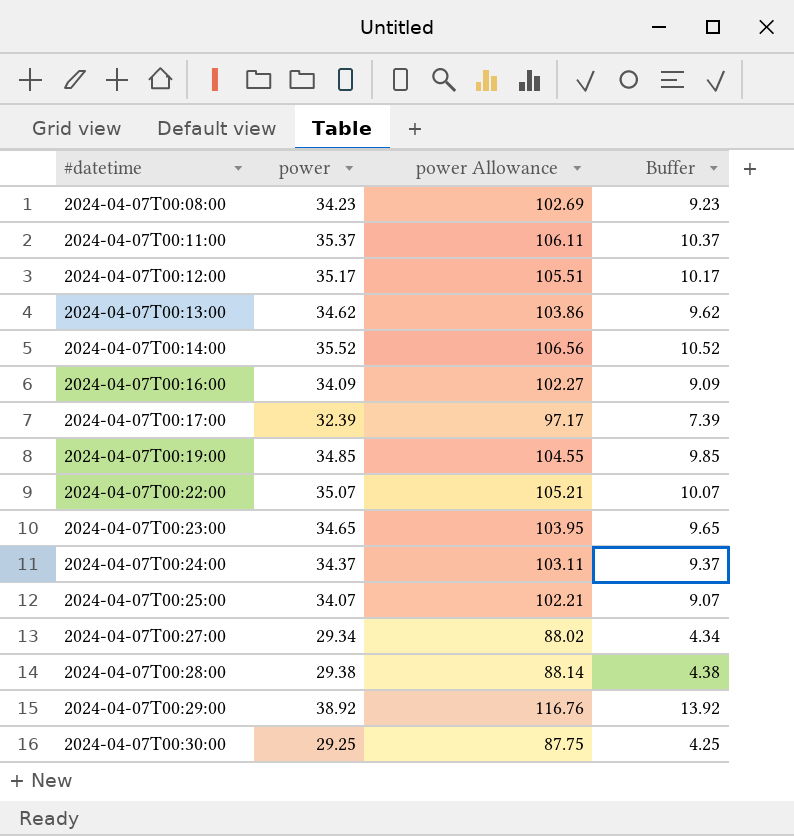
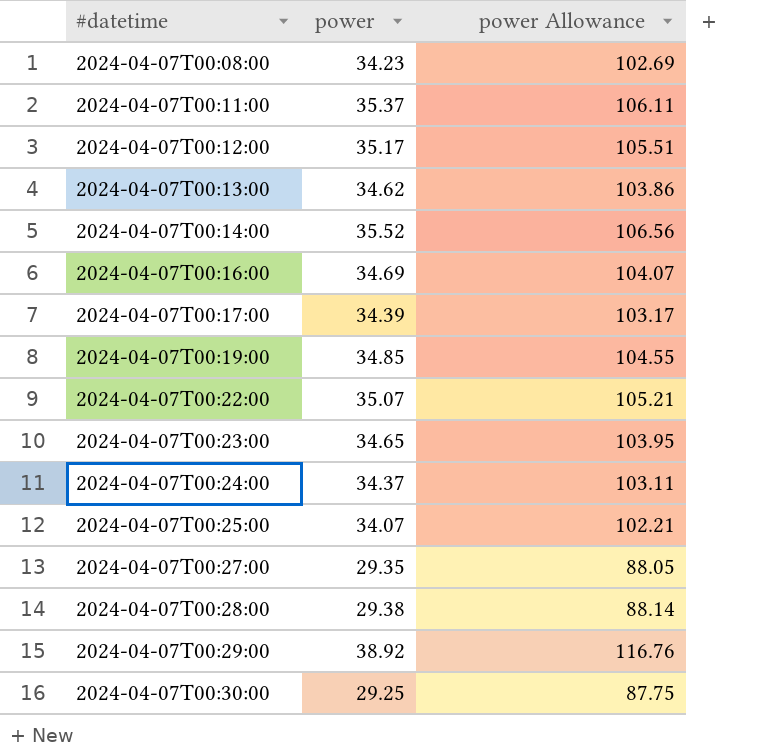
column Buffer | formula: [power] - 25 -> none
2024-04-07T00:16:00 | power: 34.09 -> 34.69
2024-04-07T00:16:00 | power Allowance: 102.27 -> 104.07
2024-04-07T00:17:00 | power: 32.39 -> 34.39
2024-04-07T00:17:00 | power Allowance: 97.17 -> 103.17
2024-04-07T00:27:00 | power: 29.34 -> 29.35
2024-04-07T00:27:00 | power Allowance: 88.02 -> 88.05

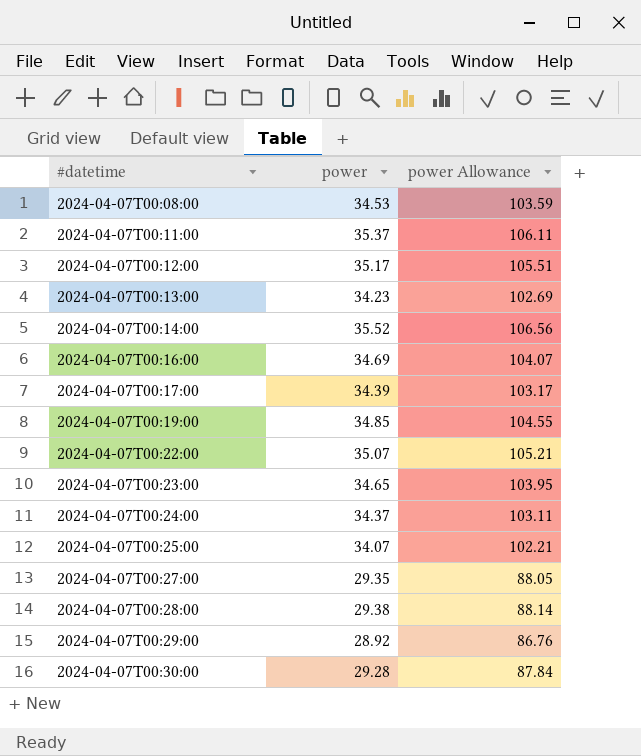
2024-04-07T00:08:00 | power: 34.23 -> 34.53
2024-04-07T00:08:00 | power Allowance: 102.69 -> 103.59
2024-04-07T00:13:00 | power: 34.62 -> 34.23
2024-04-07T00:13:00 | power Allowance: 103.86 -> 102.69
2024-04-07T00:29:00 | power: 38.92 -> 28.92
2024-04-07T00:29:00 | power Allowance: 116.76 -> 86.76
2024-04-07T00:30:00 | power: 29.25 -> 29.28
2024-04-07T00:30:00 | power Allowance: 87.75 -> 87.84

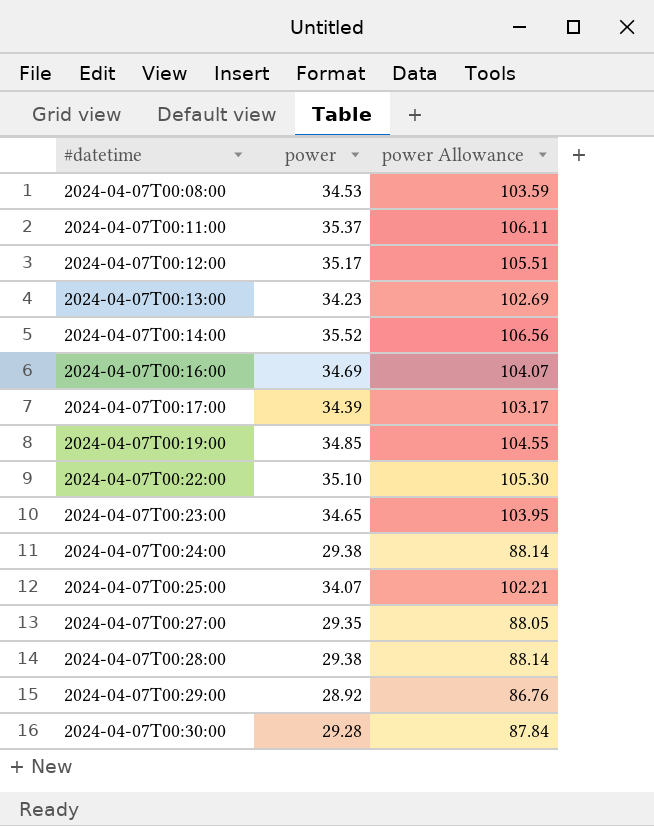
2024-04-07T00:22:00 | power: 35.07 -> 35.10
2024-04-07T00:22:00 | power Allowance: 105.21 -> 105.30
2024-04-07T00:24:00 | power: 34.37 -> 29.38
2024-04-07T00:24:00 | power Allowance: 103.11 -> 88.14

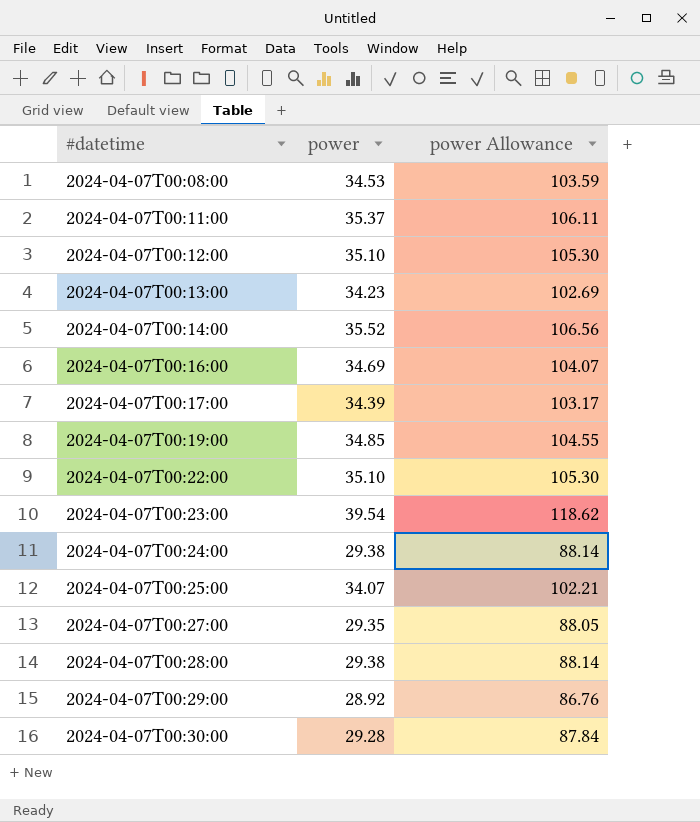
2024-04-07T00:12:00 | power: 35.17 -> 35.10
2024-04-07T00:12:00 | power Allowance: 105.51 -> 105.30
2024-04-07T00:23:00 | power: 34.65 -> 39.54
2024-04-07T00:23:00 | power Allowance: 103.95 -> 118.62

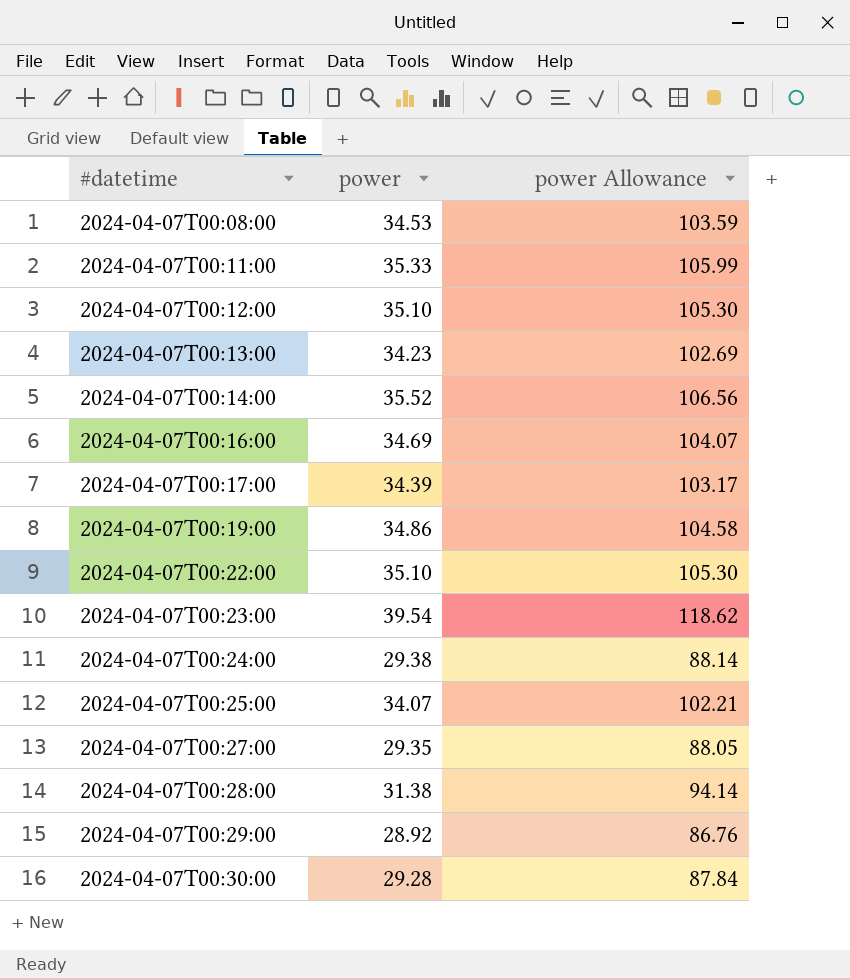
2024-04-07T00:11:00 | power: 35.37 -> 35.33
2024-04-07T00:11:00 | power Allowance: 106.11 -> 105.99
2024-04-07T00:19:00 | power: 34.85 -> 34.86
2024-04-07T00:19:00 | power Allowance: 104.55 -> 104.58
2024-04-07T00:28:00 | power: 29.38 -> 31.38
2024-04-07T00:28:00 | power Allowance: 88.14 -> 94.14

